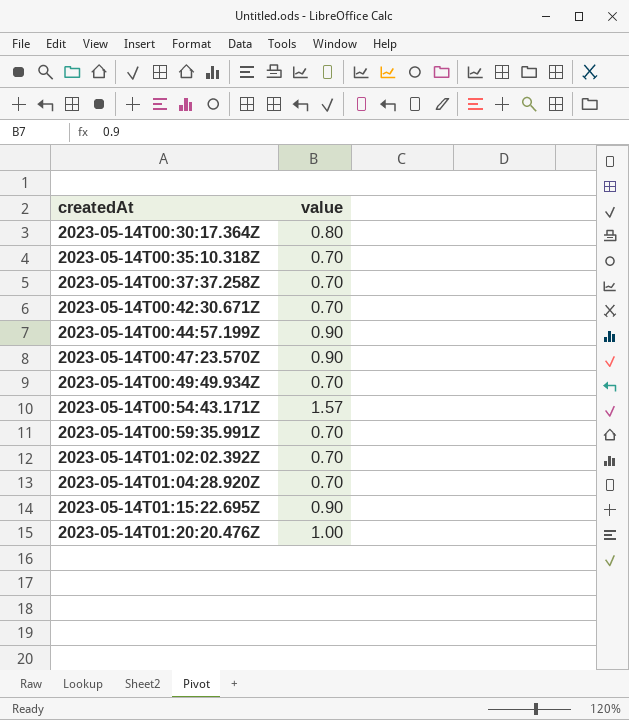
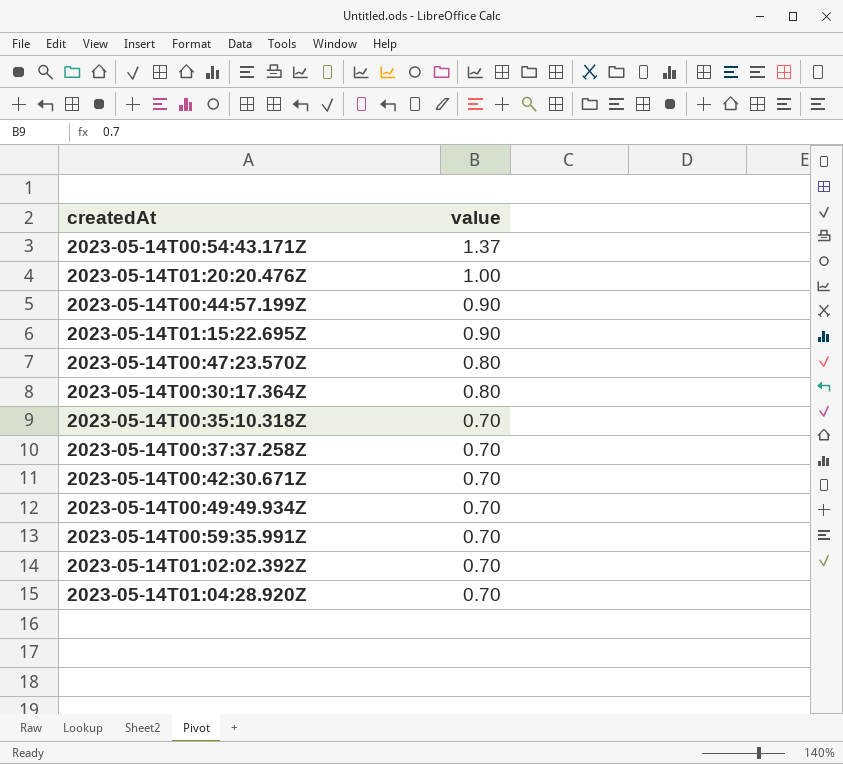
row order: createdAt ascending -> value descending
2023-05-14T00:54:43.171Z | value: 1.57 -> 1.37
2023-05-14T00:47:23.570Z | value: 0.90 -> 0.80

